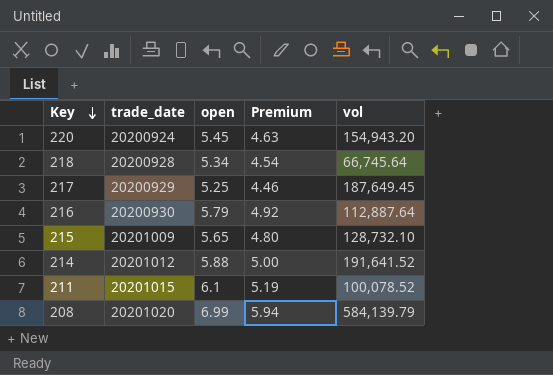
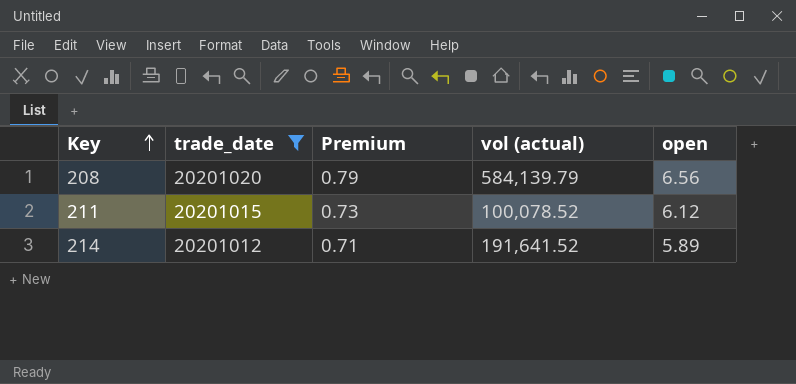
filter: none -> trade_date >= 20201012
row order: Key descending -> Key ascending
column Premium | formula: [open] * 0.85 -> [open] * 0.12
column name: vol -> vol (actual)
column open | position: 3 -> 5
208 | open: 6.99 -> 6.56
211 | open: 6.1 -> 6.12
214 | open: 5.88 -> 5.89

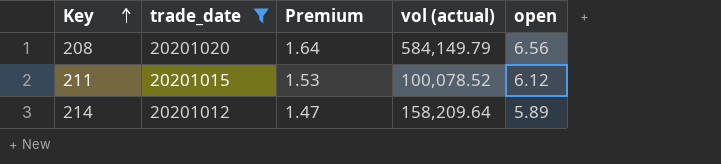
column Premium | formula: [open] * 0.12 -> [open] * 0.25
208 | vol (actual): 584,139.79 -> 584,149.79
214 | vol (actual): 191,641.52 -> 158,209.64

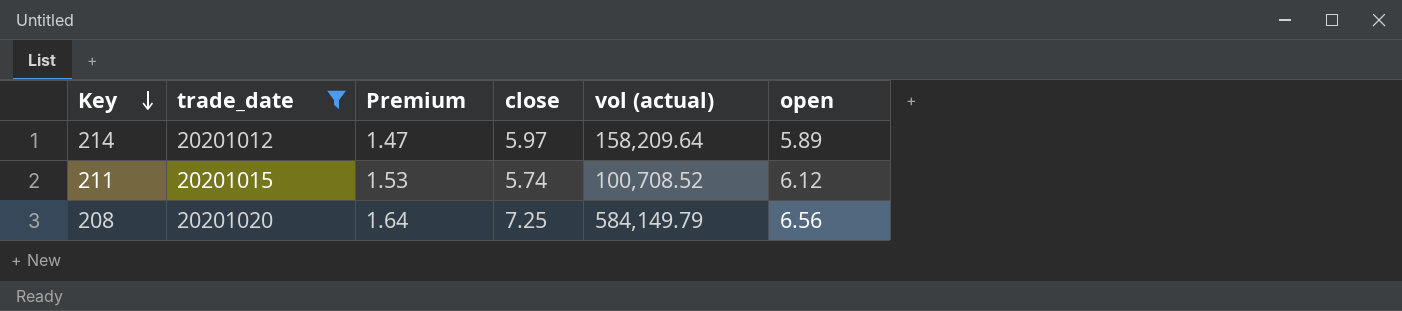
row order: Key ascending -> Key descending
column close | position: none -> 4
211 | vol (actual): 100,078.52 -> 100,708.52

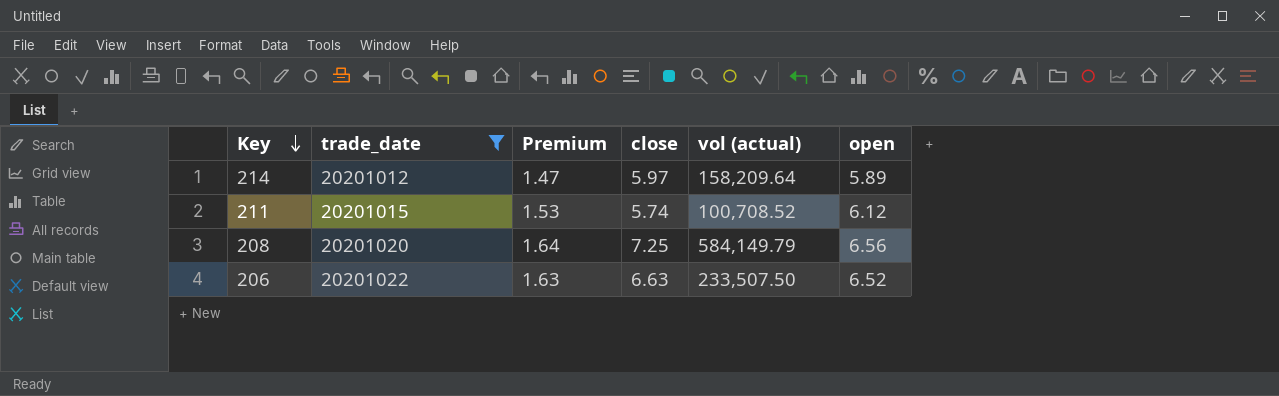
row 206: none -> 20201022 | 1.63 | 6.63 | 233,507.50 | 6.52

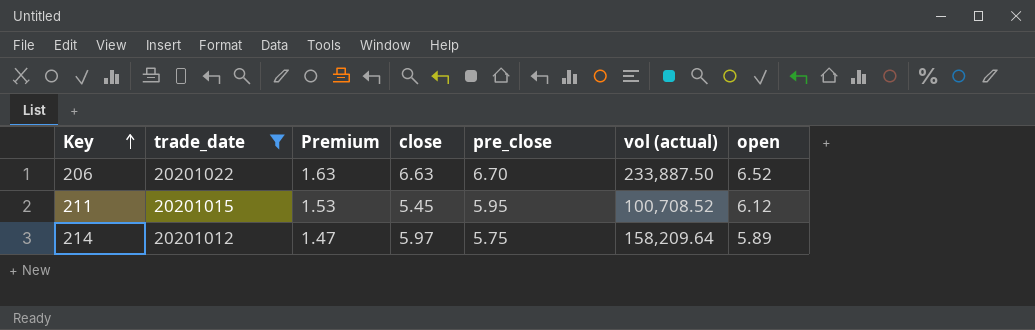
row order: Key descending -> Key ascending
column pre_close | position: none -> 5
row 208: 20201020 | 1.64 | 7.25 | 584,149.79 | 6.56 -> none
206 | vol (actual): 233,507.50 -> 233,887.50
211 | close: 5.74 -> 5.45

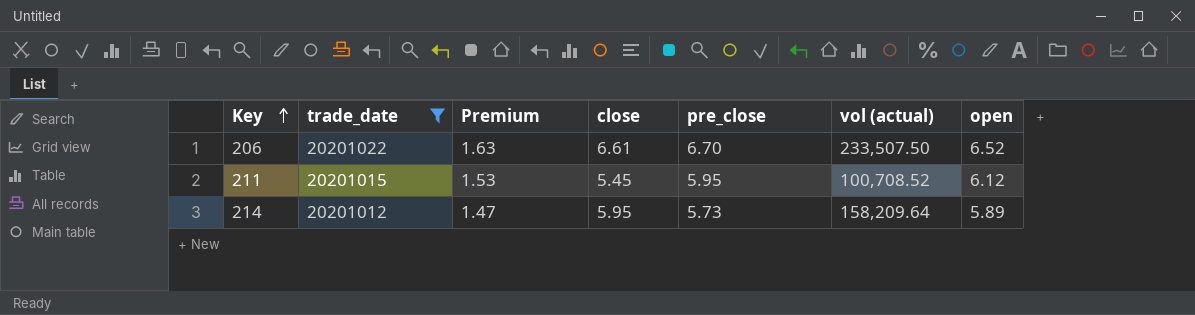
206 | close: 6.63 -> 6.61
206 | vol (actual): 233,887.50 -> 233,507.50
214 | close: 5.97 -> 5.95
214 | pre_close: 5.75 -> 5.73

